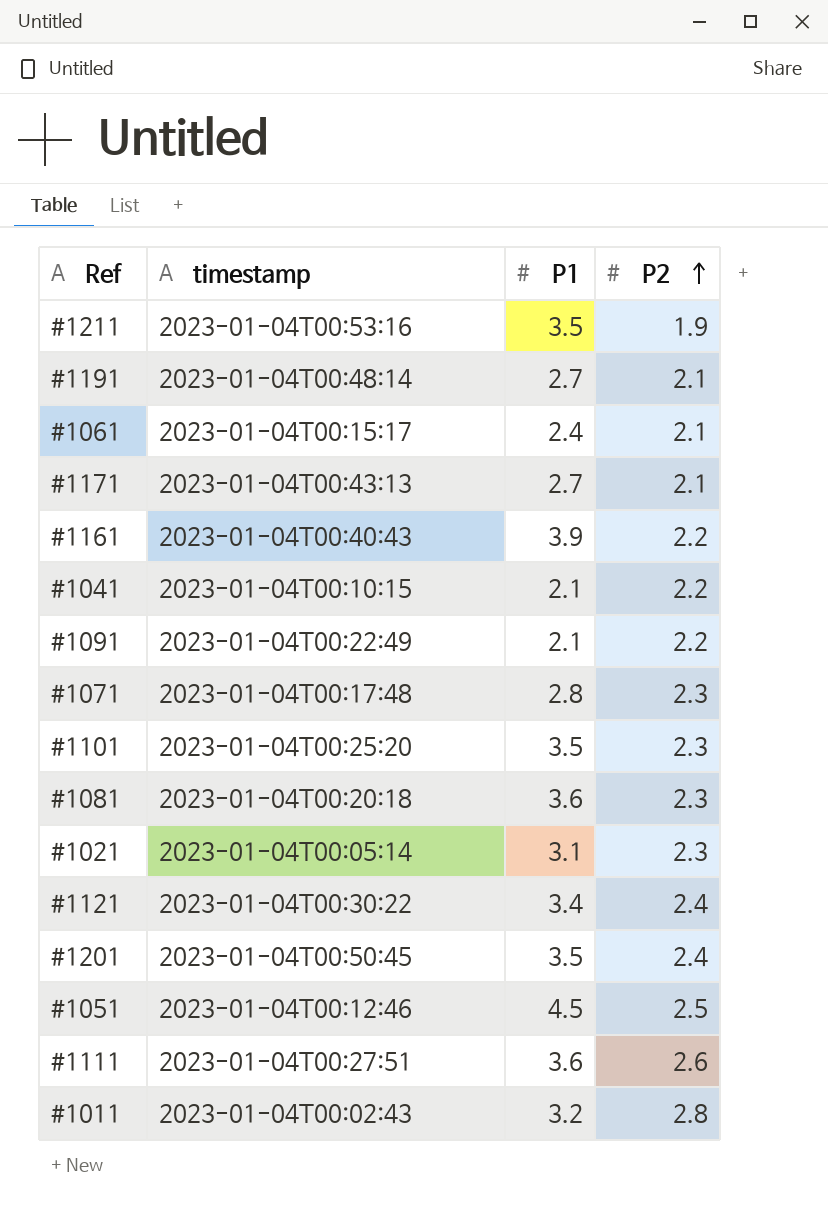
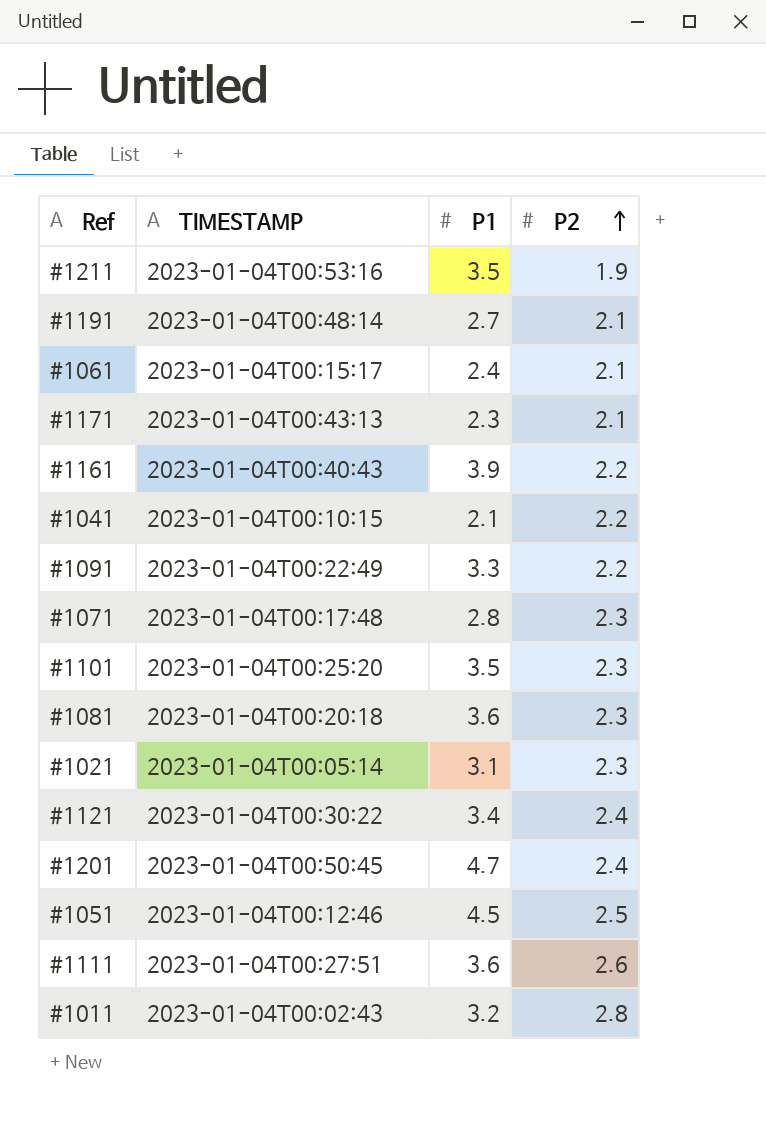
column name: timestamp -> TIMESTAMP
#1171 | P1: 2.7 -> 2.3
#1091 | P1: 2.1 -> 3.3
#1201 | P1: 3.5 -> 4.7

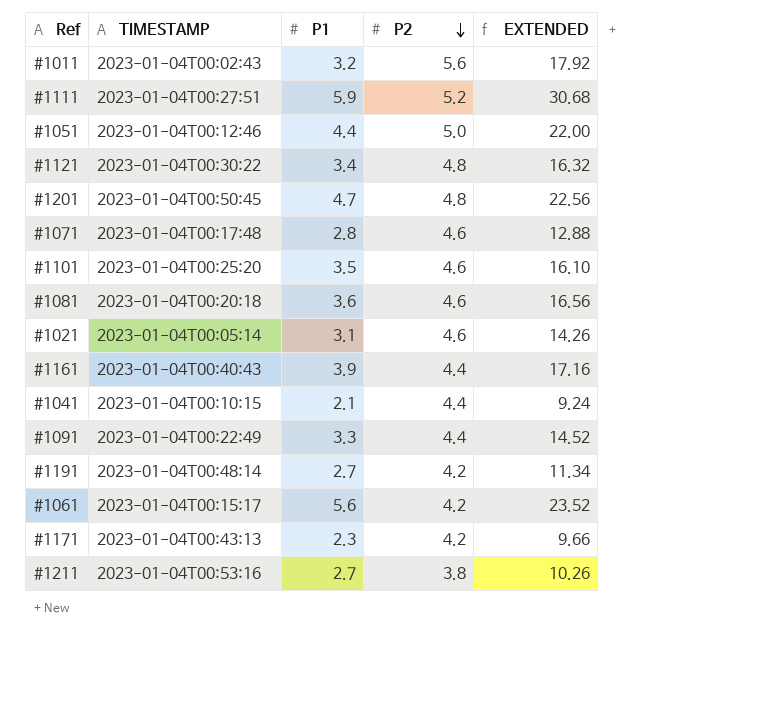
row order: P2 ascending -> P2 descending
column EXTENDED | formula: none -> [P1] * [P2]
#1011 | P2: 2.8 -> 5.6
#1111 | P1: 3.6 -> 5.9
#1111 | P2: 2.6 -> 5.2
#1051 | P1: 4.5 -> 4.4
#1051 | P2: 2.5 -> 5.0
#1121 | P2: 2.4 -> 4.8
#1201 | P2: 2.4 -> 4.8
#1071 | P2: 2.3 -> 4.6
#1101 | P2: 2.3 -> 4.6
#1081 | P2: 2.3 -> 4.6
#1021 | P2: 2.3 -> 4.6
#1161 | P2: 2.2 -> 4.4
#1041 | P2: 2.2 -> 4.4
#1091 | P2: 2.2 -> 4.4
#1191 | P2: 2.1 -> 4.2
#1061 | P1: 2.4 -> 5.6
#1061 | P2: 2.1 -> 4.2
#1171 | P2: 2.1 -> 4.2
#1211 | P1: 3.5 -> 2.7
#1211 | P2: 1.9 -> 3.8

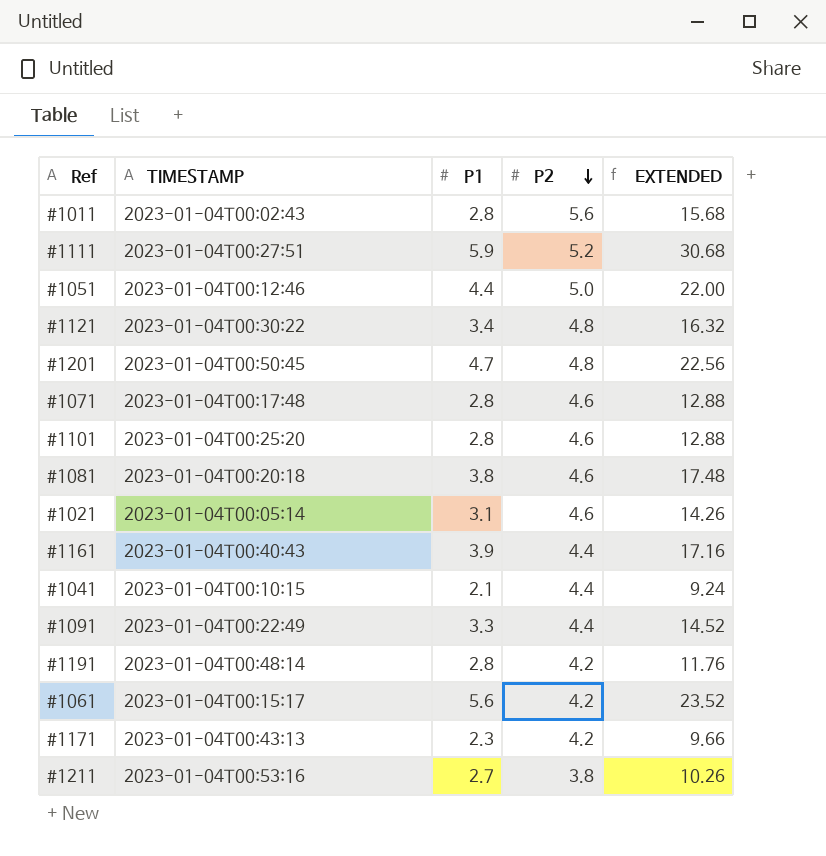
#1011 | P1: 3.2 -> 2.8
#1011 | EXTENDED: 17.92 -> 15.68
#1101 | P1: 3.5 -> 2.8
#1101 | EXTENDED: 16.10 -> 12.88
#1081 | P1: 3.6 -> 3.8
#1081 | EXTENDED: 16.56 -> 17.48
#1191 | P1: 2.7 -> 2.8
#1191 | EXTENDED: 11.34 -> 11.76

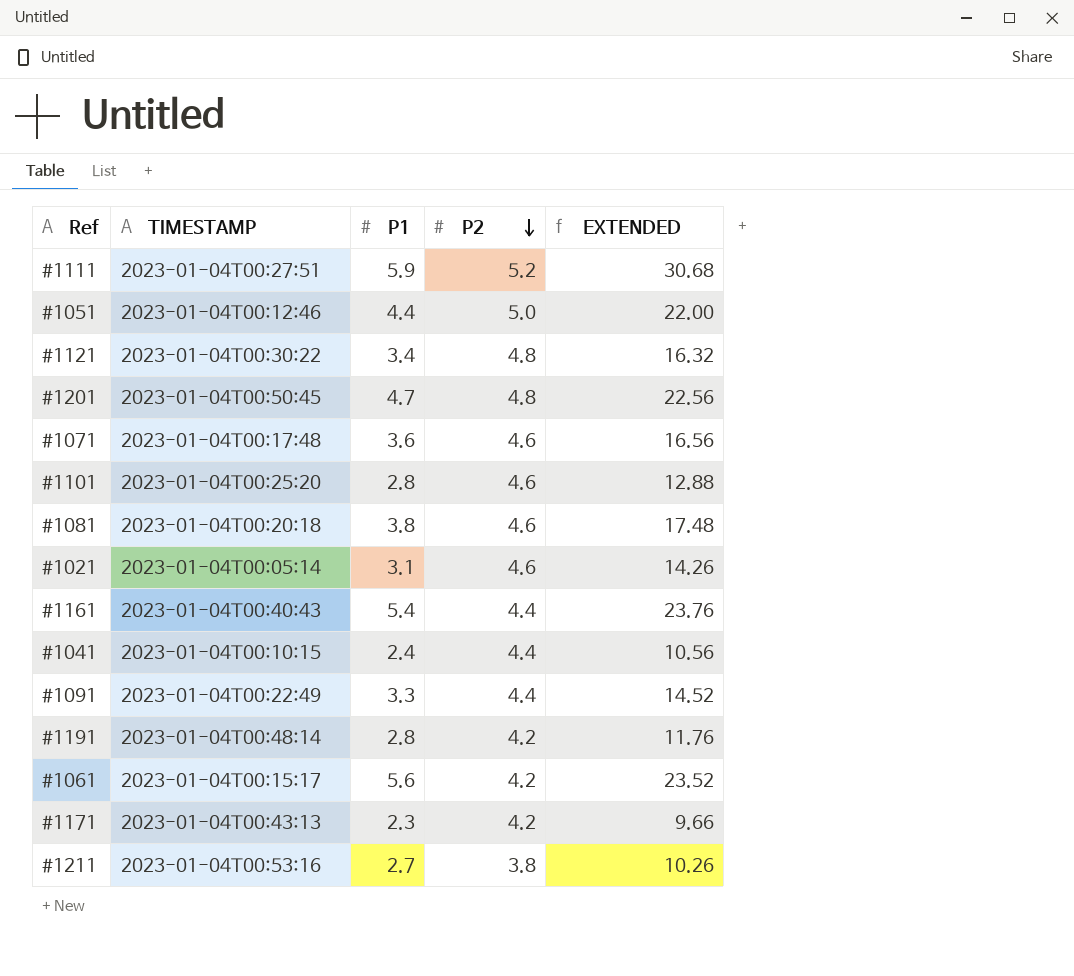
row #1011: 2023-01-04T00:02:43 | 2.8 | 5.6 | 15.68 -> none
#1071 | P1: 2.8 -> 3.6
#1071 | EXTENDED: 12.88 -> 16.56
#1161 | P1: 3.9 -> 5.4
#1161 | EXTENDED: 17.16 -> 23.76
#1041 | P1: 2.1 -> 2.4
#1041 | EXTENDED: 9.24 -> 10.56

